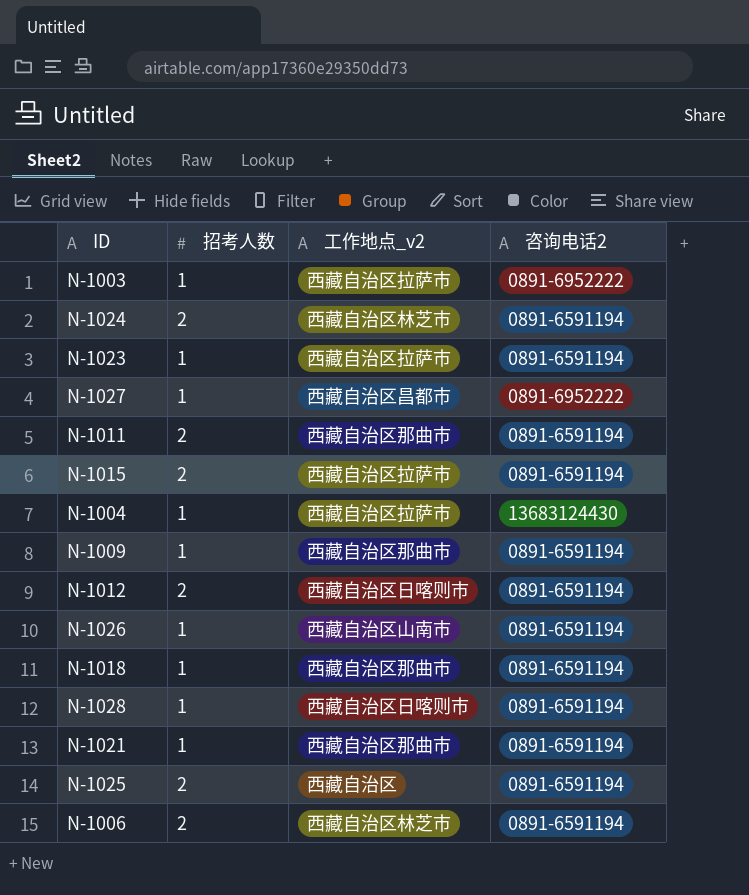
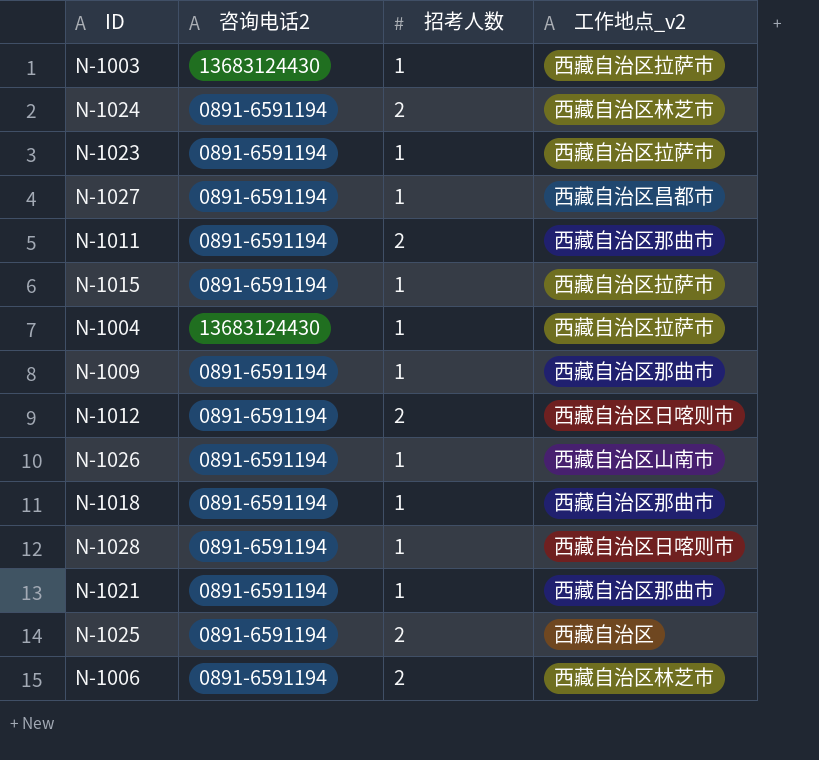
column 咨询电话2 | position: 4 -> 2
N-1003 | 咨询电话2: 0891-6952222 -> 13683124430
N-1027 | 咨询电话2: 0891-6952222 -> 0891-6591194
N-1015 | 招考人数: 2 -> 1

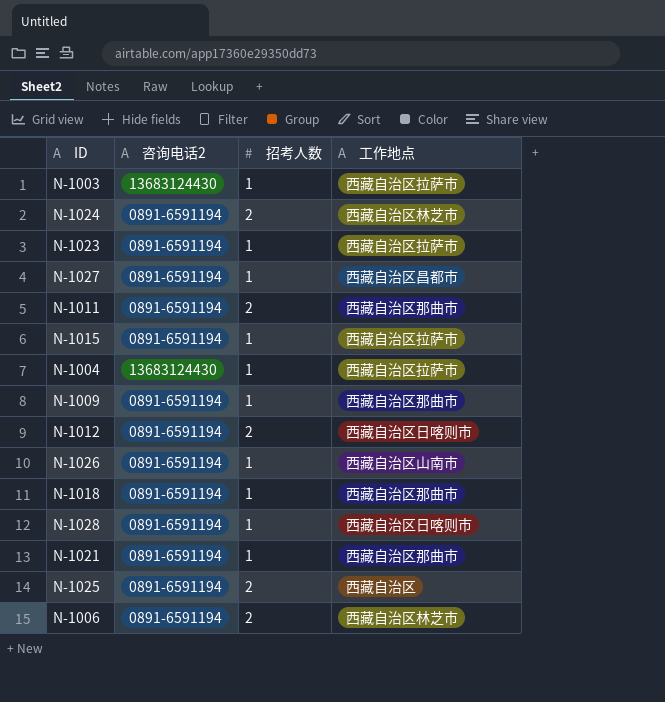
column name: 工作地点_v2 -> 工作地点

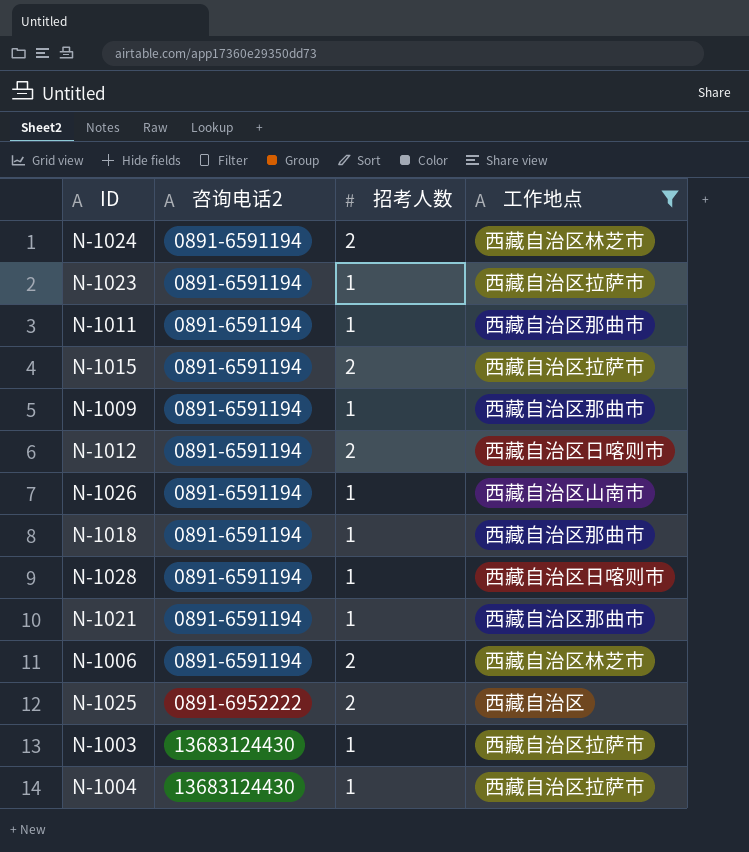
filter: none -> 工作地点 != 西藏自治区昌都市
row order: none -> 咨询电话2 ascending
N-1011 | 招考人数: 2 -> 1
N-1015 | 招考人数: 1 -> 2
N-1025 | 咨询电话2: 0891-6591194 -> 0891-6952222

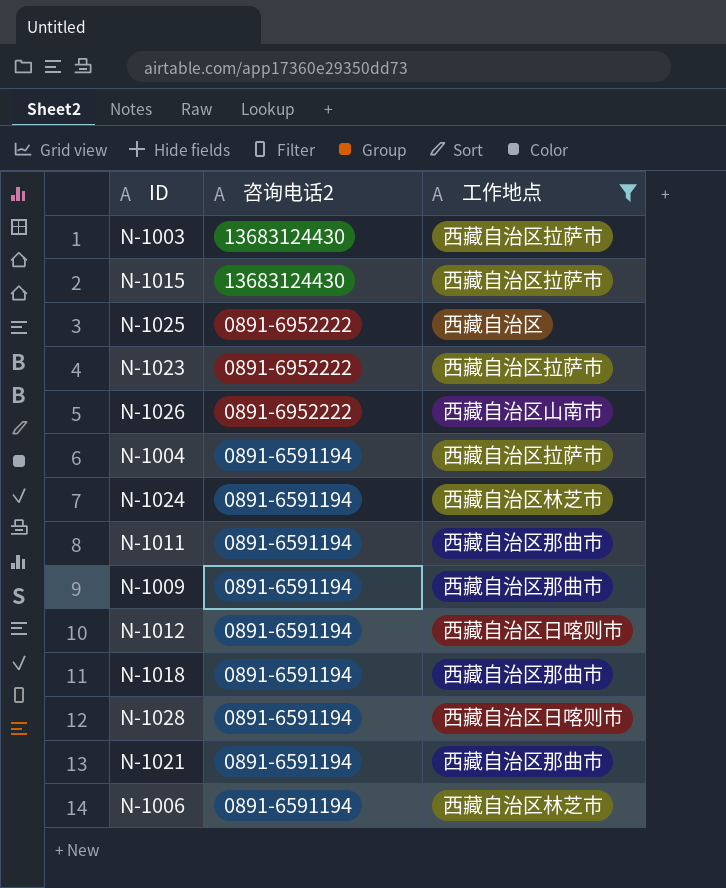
row order: 咨询电话2 ascending -> 咨询电话2 descending
column 招考人数 | position: 3 -> none
N-1015 | 咨询电话2: 0891-6591194 -> 13683124430
N-1023 | 咨询电话2: 0891-6591194 -> 0891-6952222
N-1026 | 咨询电话2: 0891-6591194 -> 0891-6952222
N-1004 | 咨询电话2: 13683124430 -> 0891-6591194

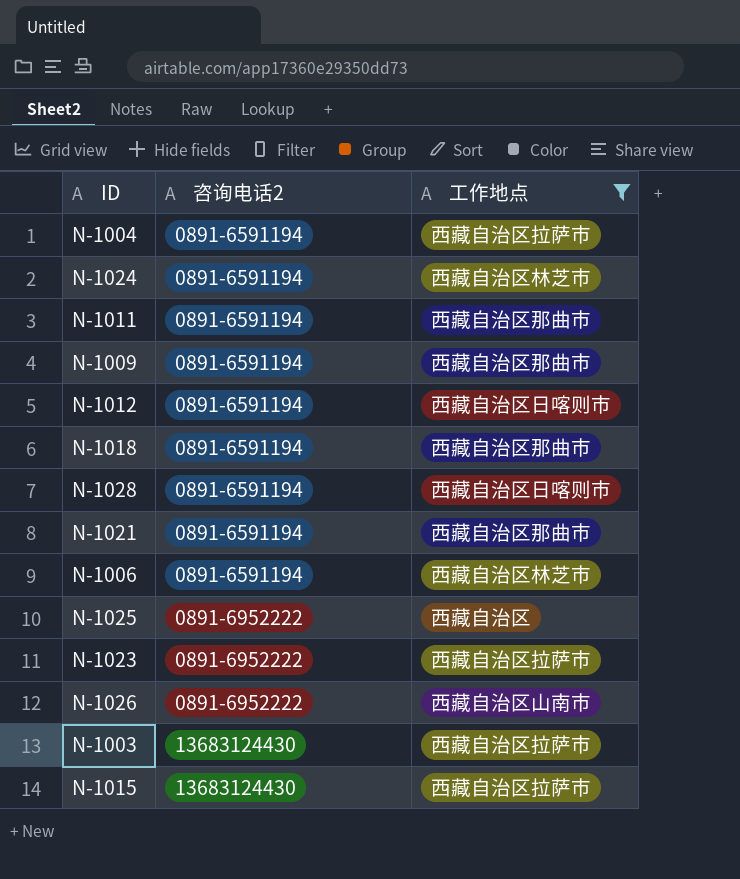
row order: 咨询电话2 descending -> 咨询电话2 ascending

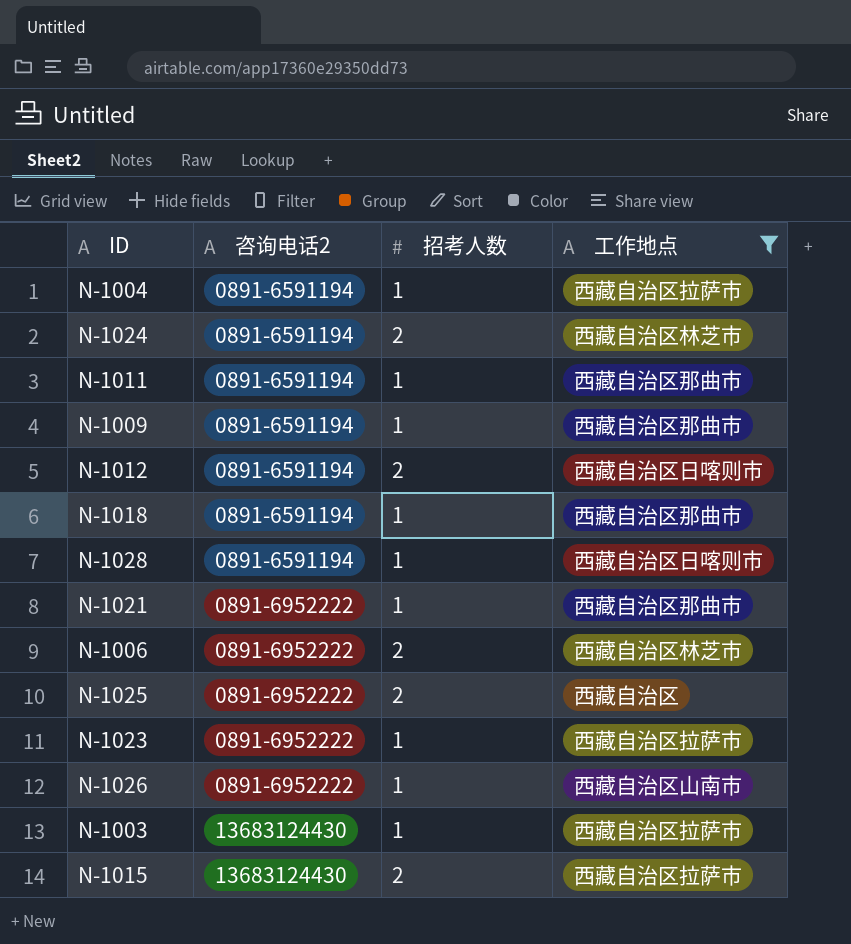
column 招考人数 | position: none -> 3
N-1021 | 咨询电话2: 0891-6591194 -> 0891-6952222
N-1006 | 咨询电话2: 0891-6591194 -> 0891-6952222

